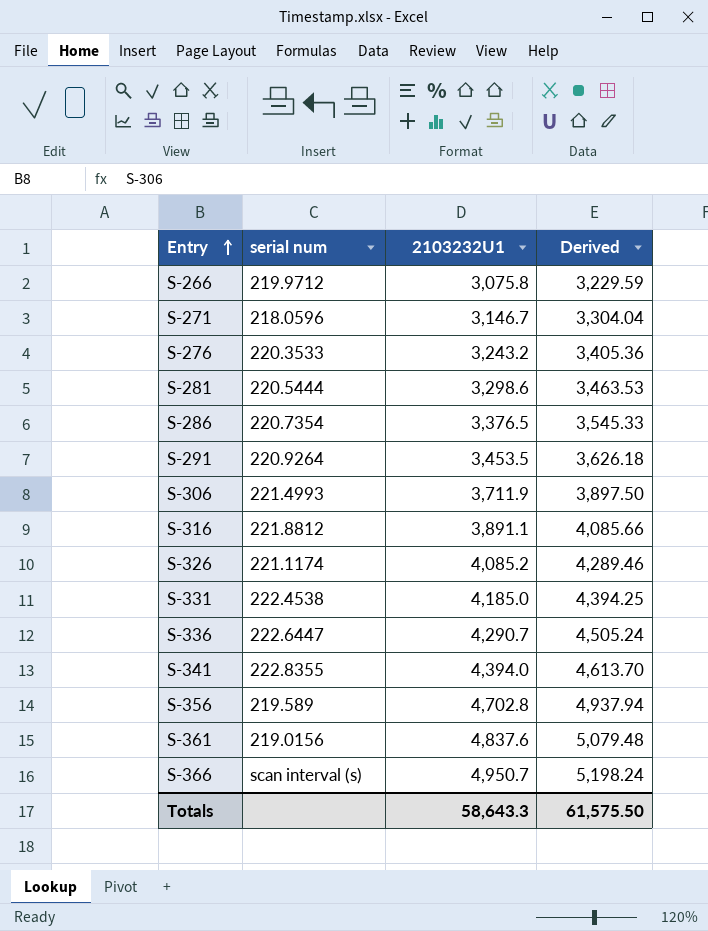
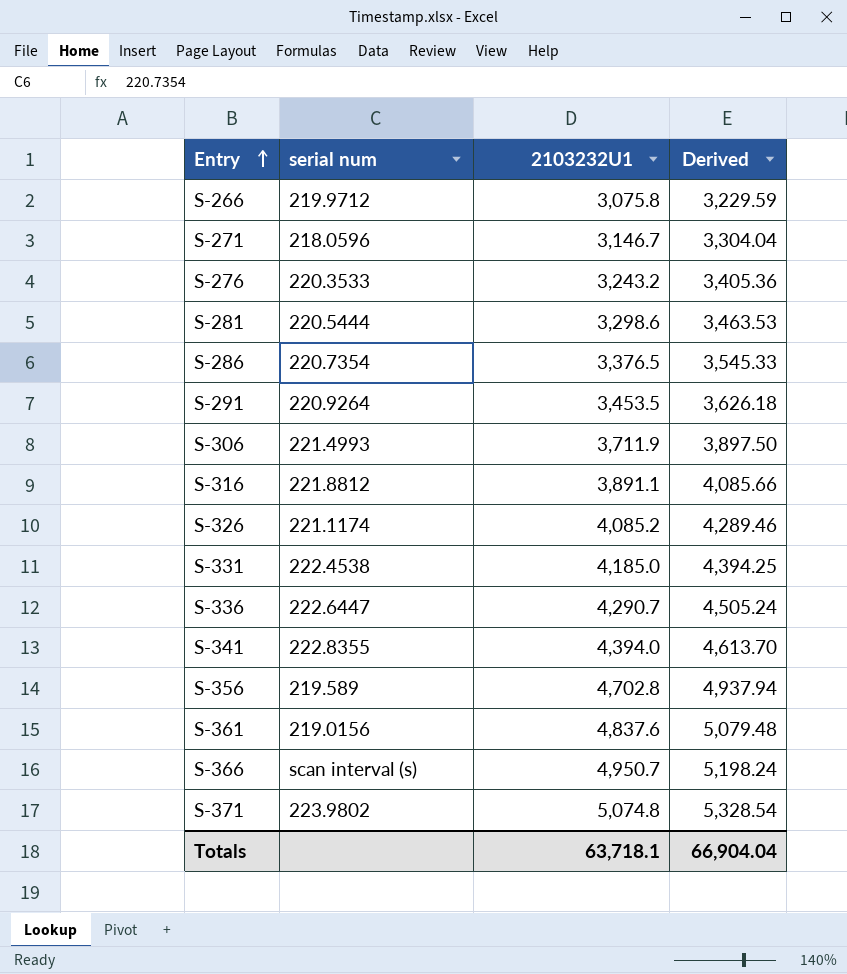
row S-371: none -> 223.9802 | 5,074.8 | 5,328.54
Totals | 2103232U1: 58,643.3 -> 63,718.1
Totals | Derived: 61,575.50 -> 66,904.04

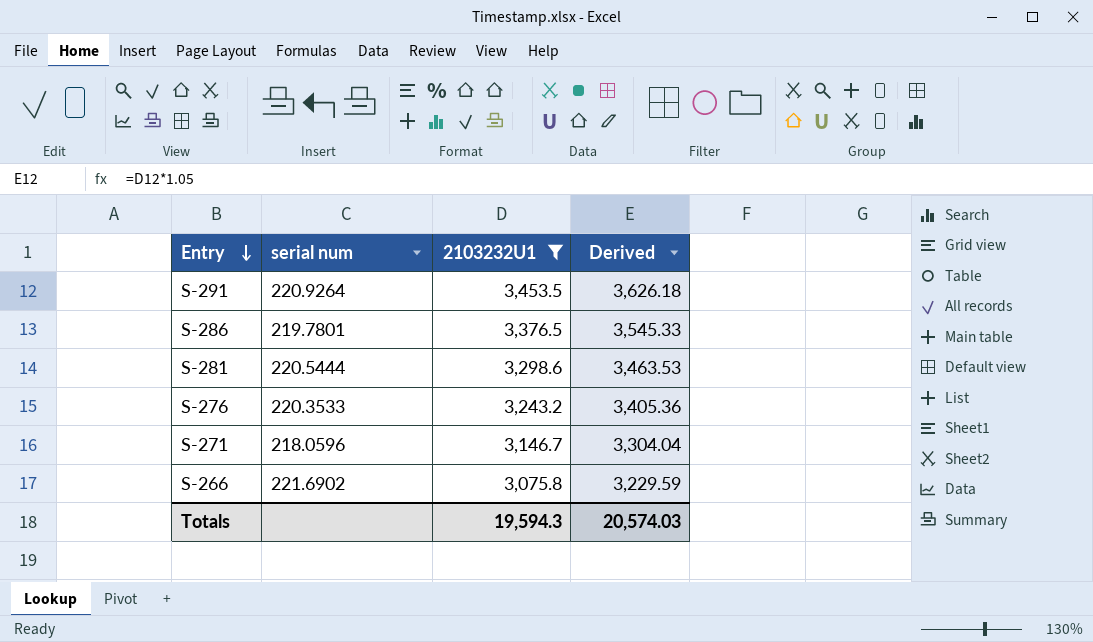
filter: none -> 2103232U1 <= 3,453.5
row order: Entry ascending -> Entry descending
S-286 | serial num: 220.7354 -> 219.7801
S-266 | serial num: 219.9712 -> 221.6902
Totals | 2103232U1: 63,718.1 -> 19,594.3
Totals | Derived: 66,904.04 -> 20,574.03

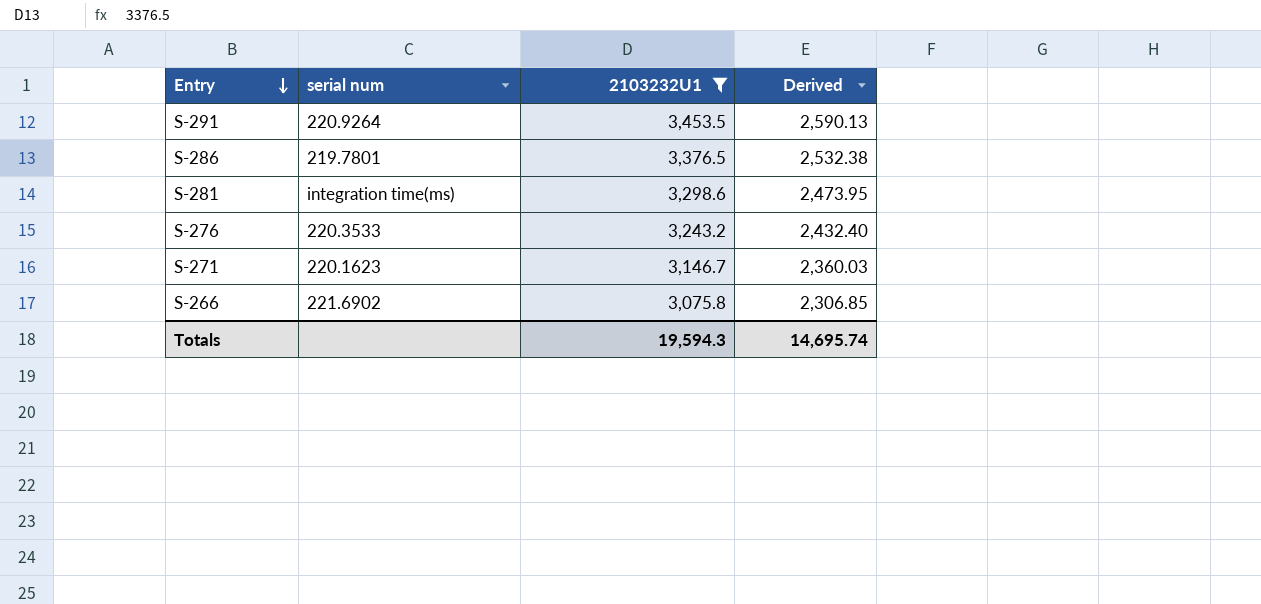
column Derived | formula: [2103232U1] * 1.05 -> [2103232U1] * 0.75
S-281 | serial num: 220.5444 -> integration time(ms)
S-271 | serial num: 218.0596 -> 220.1623
Totals | Derived: 20,574.03 -> 14,695.74

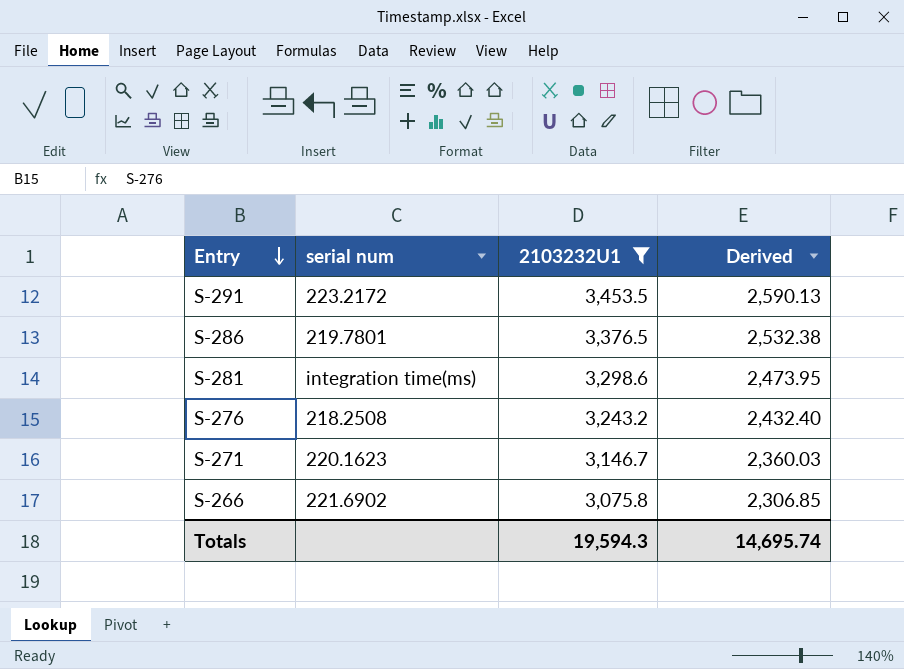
S-291 | serial num: 220.9264 -> 223.2172
S-276 | serial num: 220.3533 -> 218.2508

